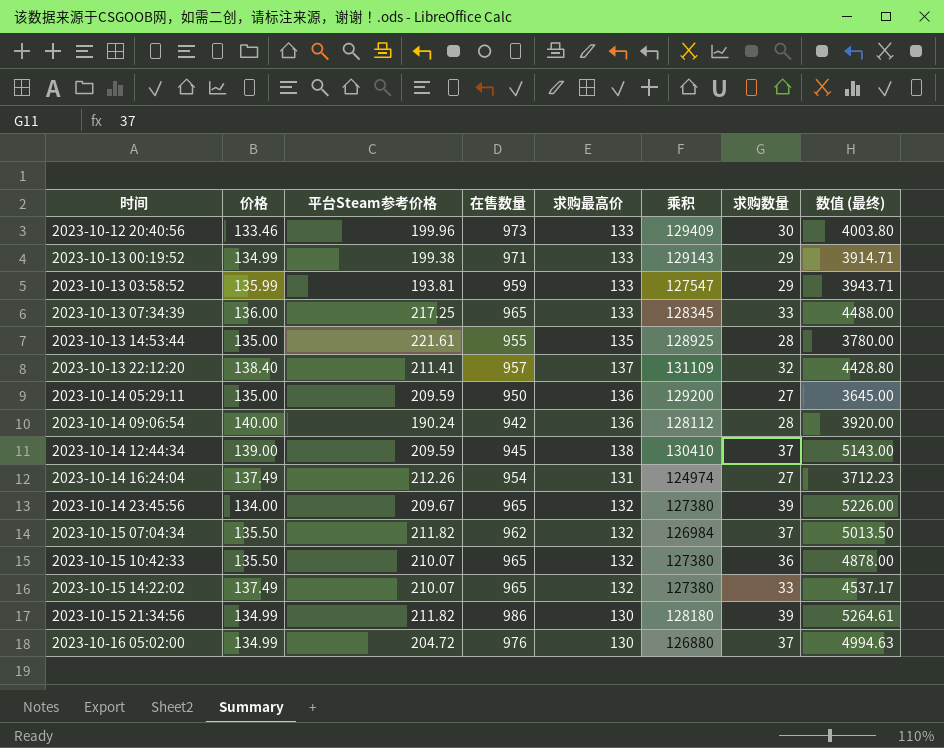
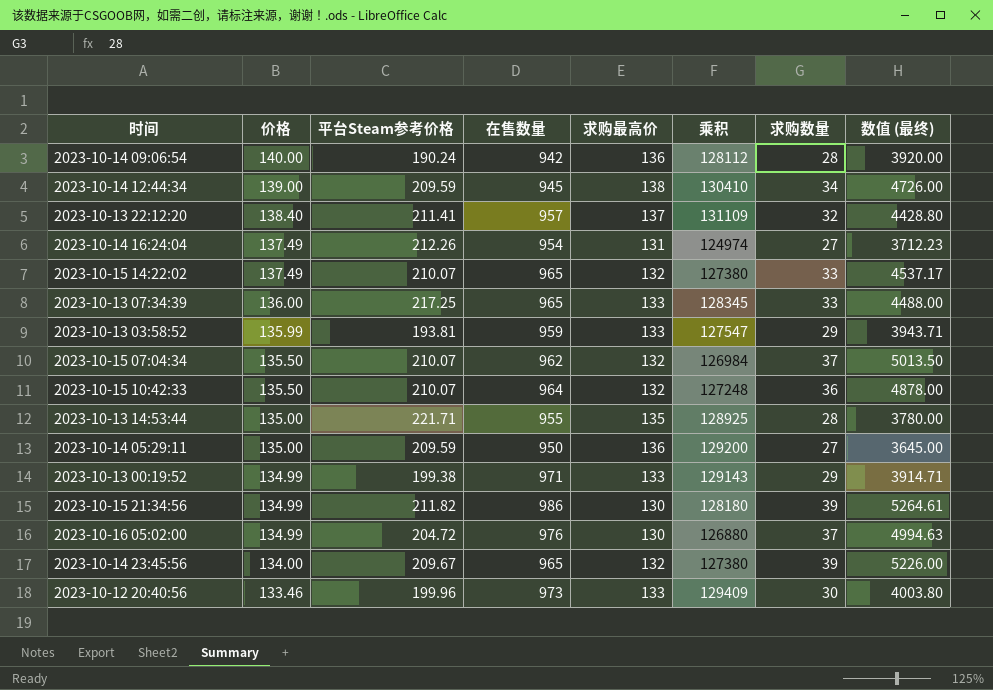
row order: 时间 ascending -> 价格 descending
2023-10-14 12:44:34 | 求购数量: 37 -> 34
2023-10-14 12:44:34 | 数值 (最终): 5143.00 -> 4726.00
2023-10-15 07:04:34 | 平台Steam参考价格: 211.82 -> 210.07
2023-10-15 10:42:33 | 在售数量: 965 -> 964
2023-10-15 10:42:33 | 乘积: 127380 -> 127248
2023-10-13 14:53:44 | 平台Steam参考价格: 221.61 -> 221.71

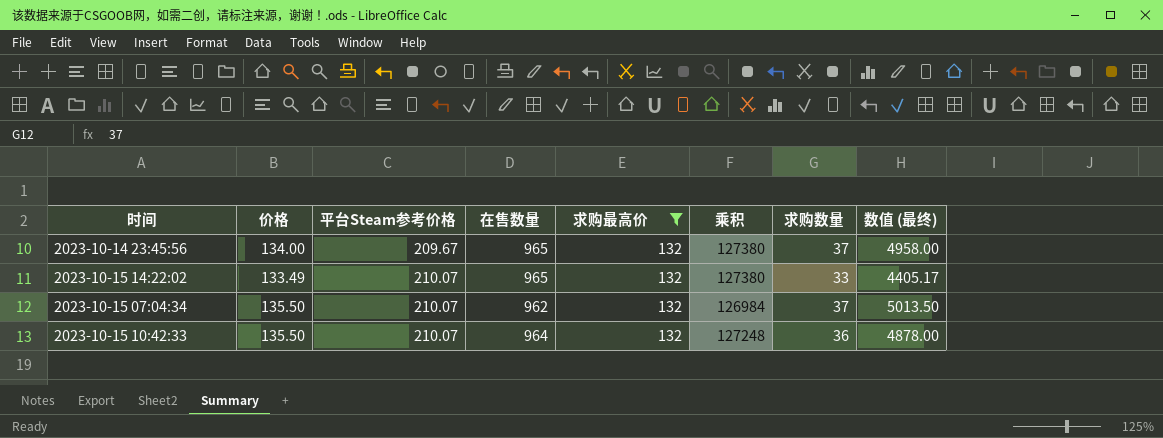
filter: none -> 求购最高价 = 132
row order: 价格 descending -> 平台Steam参考价格 ascending
2023-10-14 23:45:56 | 求购数量: 39 -> 37
2023-10-14 23:45:56 | 数值 (最终): 5226.00 -> 4958.00
2023-10-15 14:22:02 | 价格: 137.49 -> 133.49
2023-10-15 14:22:02 | 数值 (最终): 4537.17 -> 4405.17

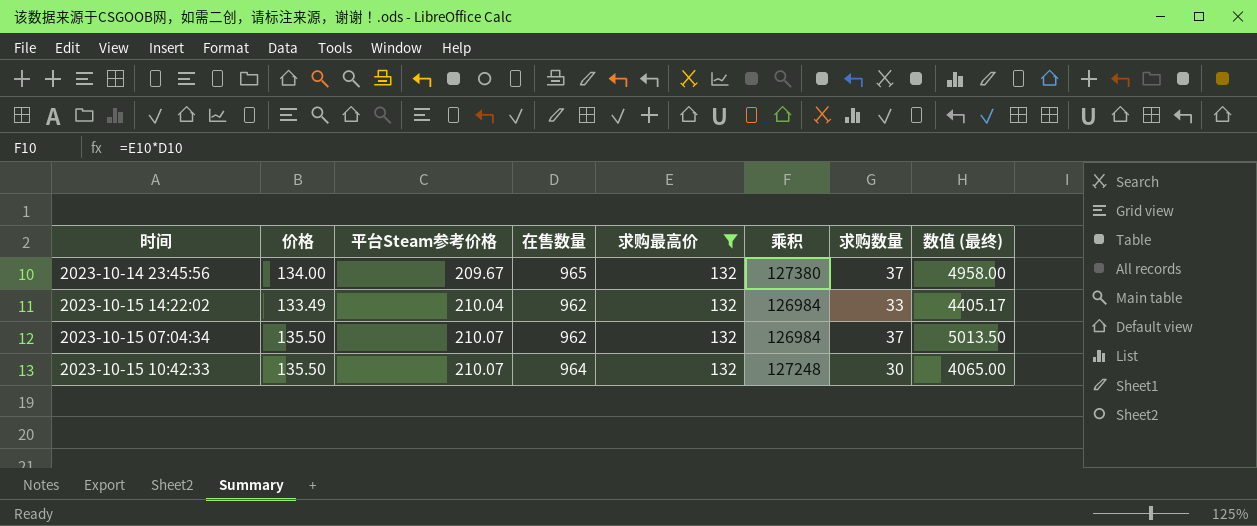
2023-10-15 14:22:02 | 平台Steam参考价格: 210.07 -> 210.04
2023-10-15 14:22:02 | 在售数量: 965 -> 962
2023-10-15 14:22:02 | 乘积: 127380 -> 126984
2023-10-15 10:42:33 | 求购数量: 36 -> 30
2023-10-15 10:42:33 | 数值 (最终): 4878.00 -> 4065.00

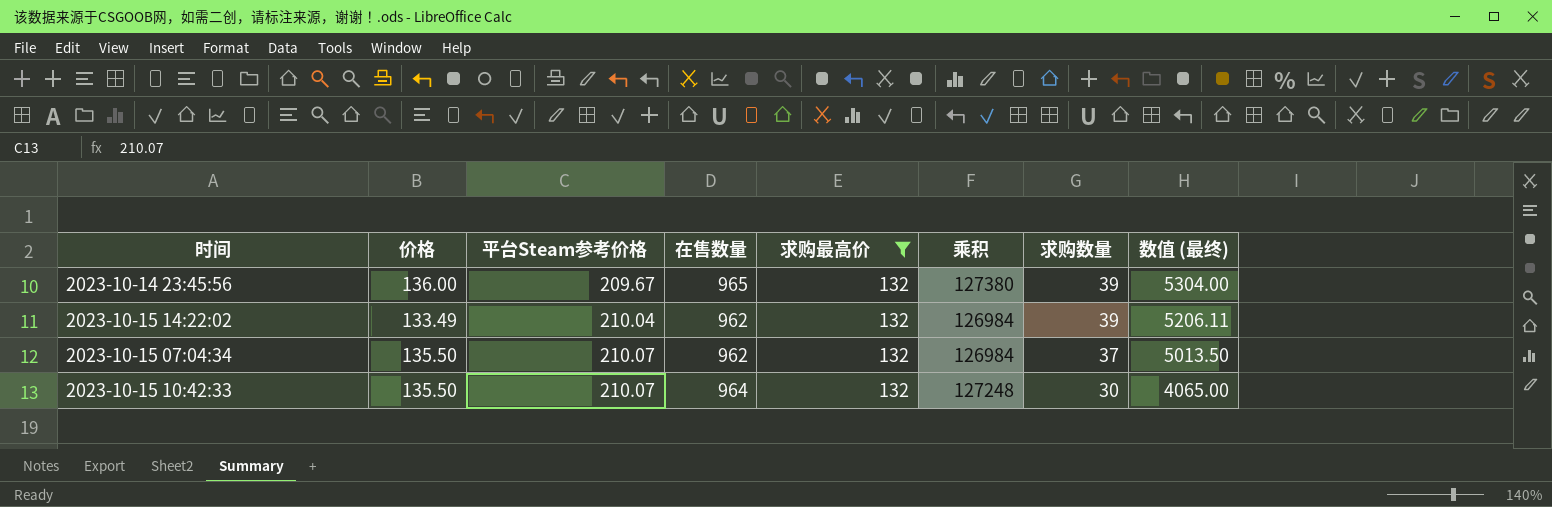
2023-10-14 23:45:56 | 价格: 134.00 -> 136.00
2023-10-14 23:45:56 | 求购数量: 37 -> 39
2023-10-14 23:45:56 | 数值 (最终): 4958.00 -> 5304.00
2023-10-15 14:22:02 | 求购数量: 33 -> 39
2023-10-15 14:22:02 | 数值 (最终): 4405.17 -> 5206.11

